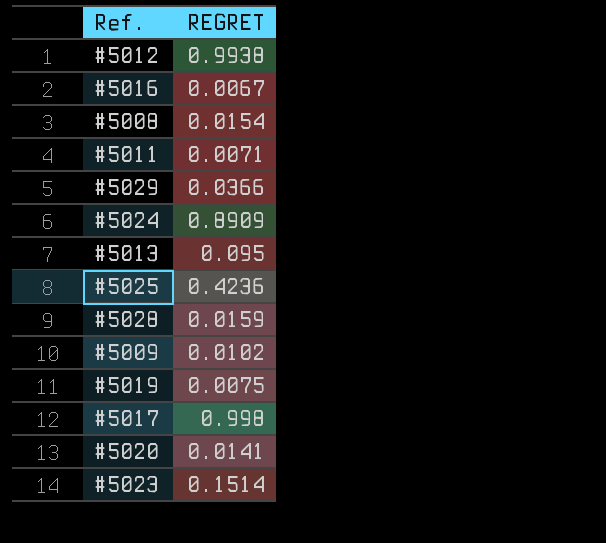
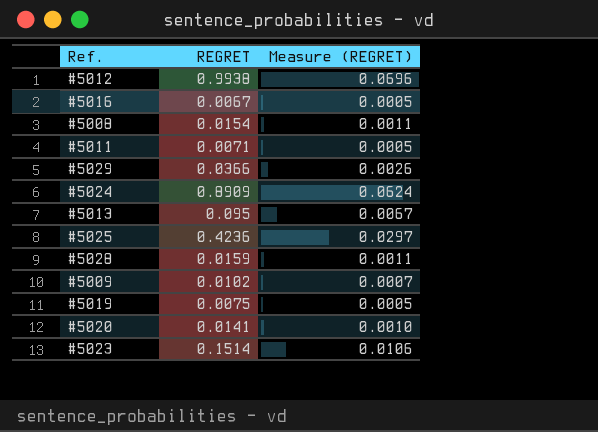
column Measure (REGRET) | formula: none -> [REGRET] * 0.07
row #5017: 0.998 -> none

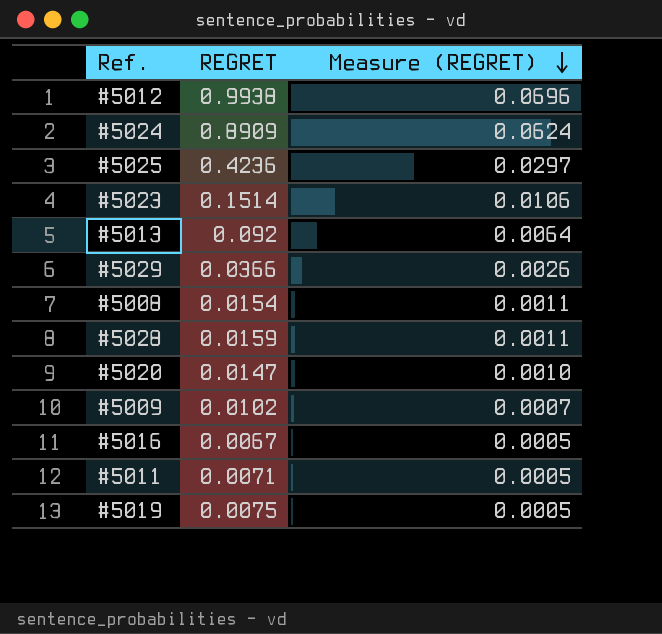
row order: none -> Measure (REGRET) descending
#5013 | REGRET: 0.095 -> 0.092
#5013 | Measure (REGRET): 0.0067 -> 0.0064
#5020 | REGRET: 0.0141 -> 0.0147

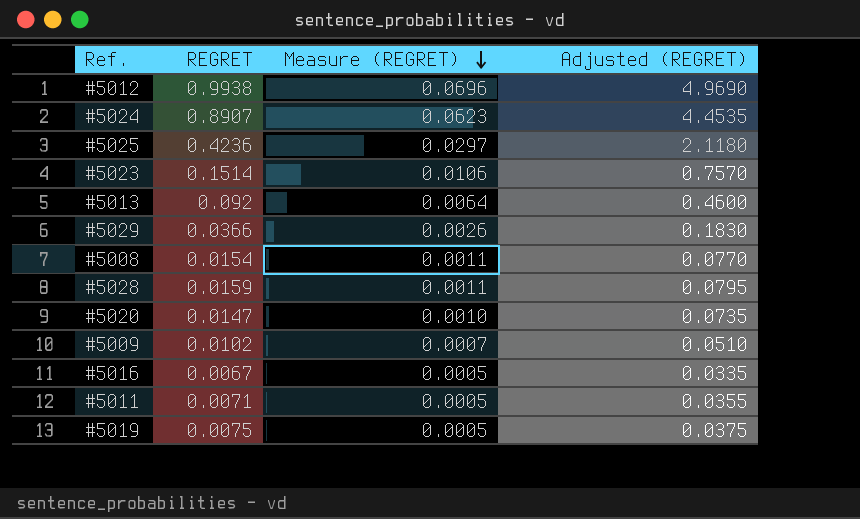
column Adjusted (REGRET) | formula: none -> [REGRET] * 5
#5024 | REGRET: 0.8909 -> 0.8907
#5024 | Measure (REGRET): 0.0624 -> 0.0623

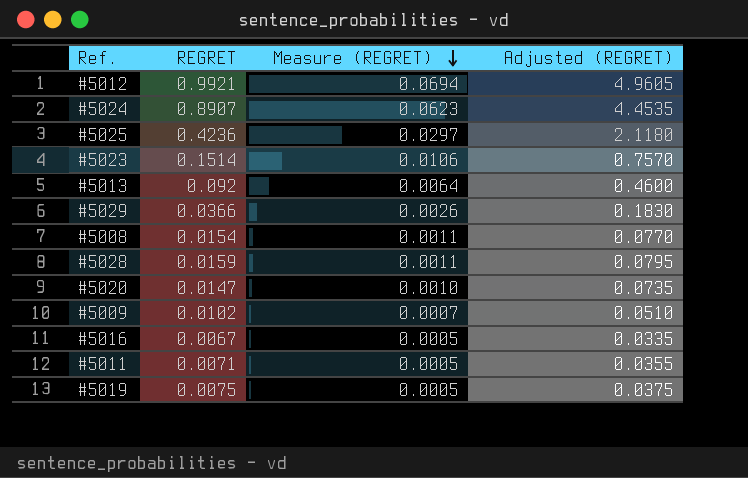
#5012 | REGRET: 0.9938 -> 0.9921
#5012 | Measure (REGRET): 0.0696 -> 0.0694
#5012 | Adjusted (REGRET): 4.9690 -> 4.9605

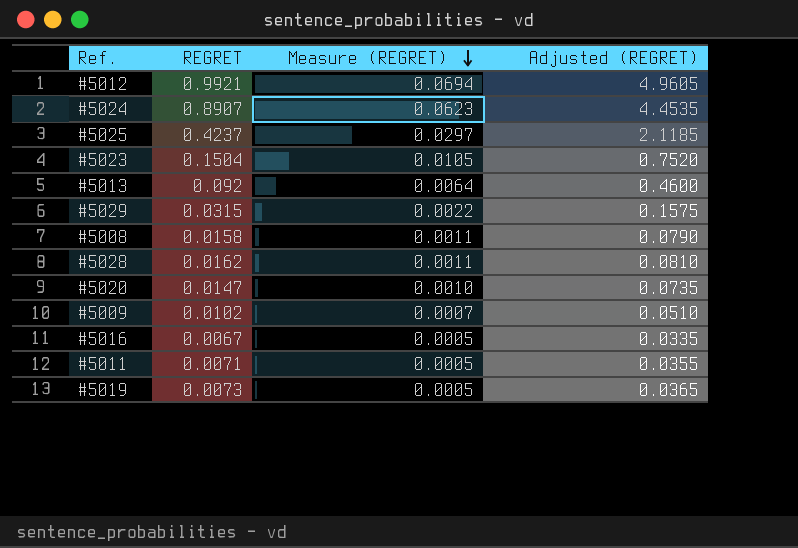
#5025 | REGRET: 0.4236 -> 0.4237
#5025 | Adjusted (REGRET): 2.1180 -> 2.1185
#5023 | REGRET: 0.1514 -> 0.1504
#5023 | Measure (REGRET): 0.0106 -> 0.0105
#5023 | Adjusted (REGRET): 0.7570 -> 0.7520
#5029 | REGRET: 0.0366 -> 0.0315
#5029 | Measure (REGRET): 0.0026 -> 0.0022
#5029 | Adjusted (REGRET): 0.1830 -> 0.1575
#5008 | REGRET: 0.0154 -> 0.0158
#5008 | Adjusted (REGRET): 0.0770 -> 0.0790
#5028 | REGRET: 0.0159 -> 0.0162
#5028 | Adjusted (REGRET): 0.0795 -> 0.0810
#5019 | REGRET: 0.0075 -> 0.0073
#5019 | Adjusted (REGRET): 0.0375 -> 0.0365

